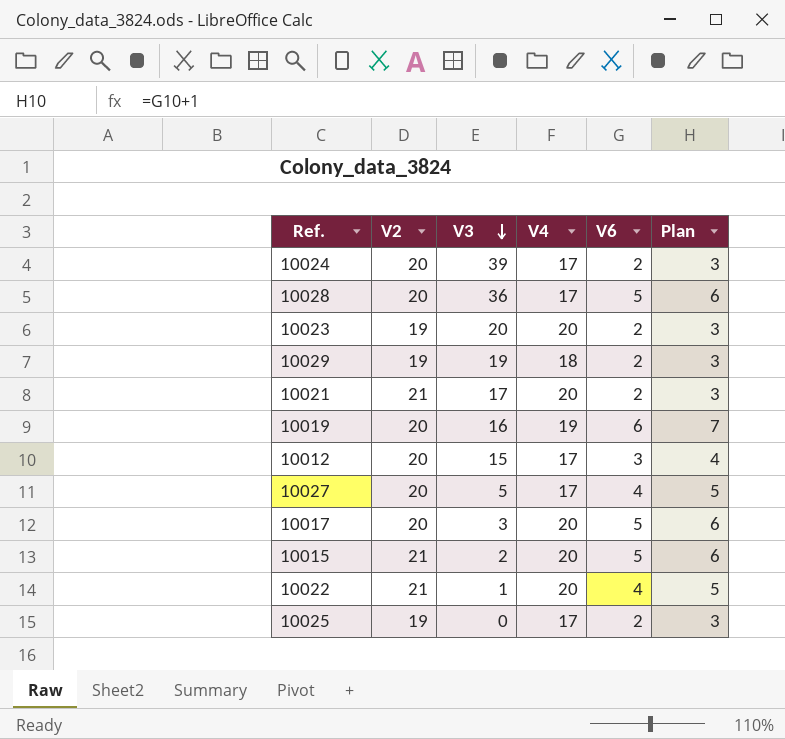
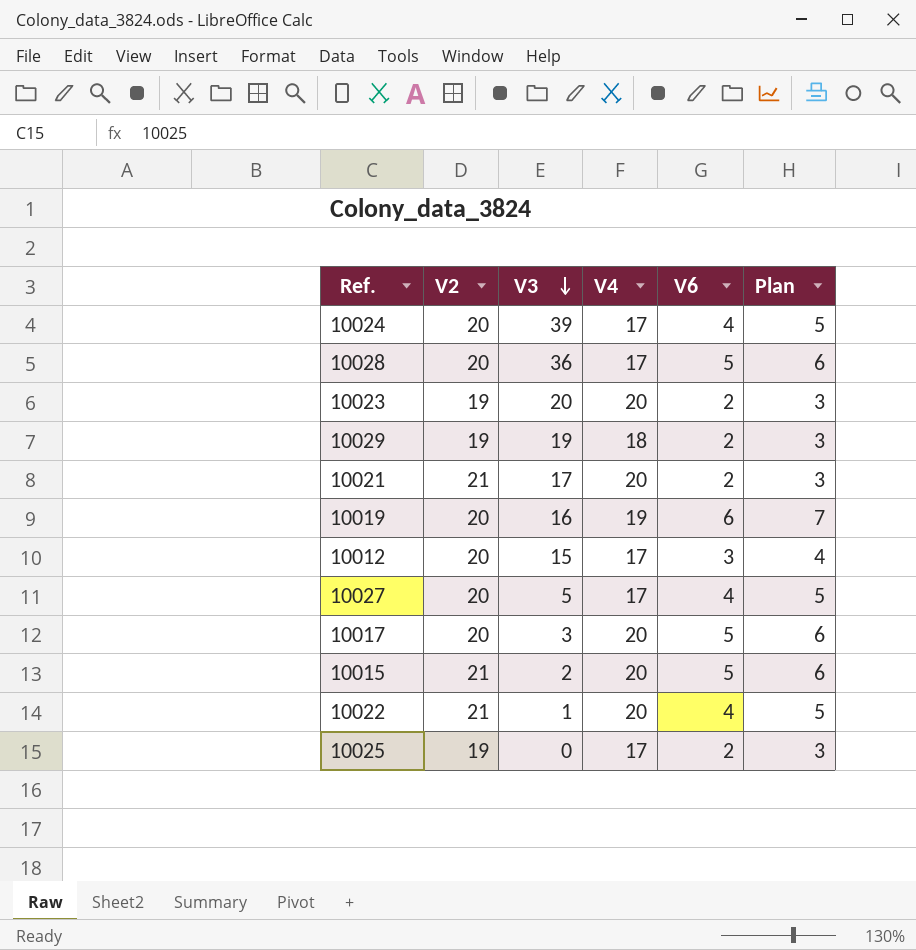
10024 | V6: 2 -> 4
10024 | Plan: 3 -> 5

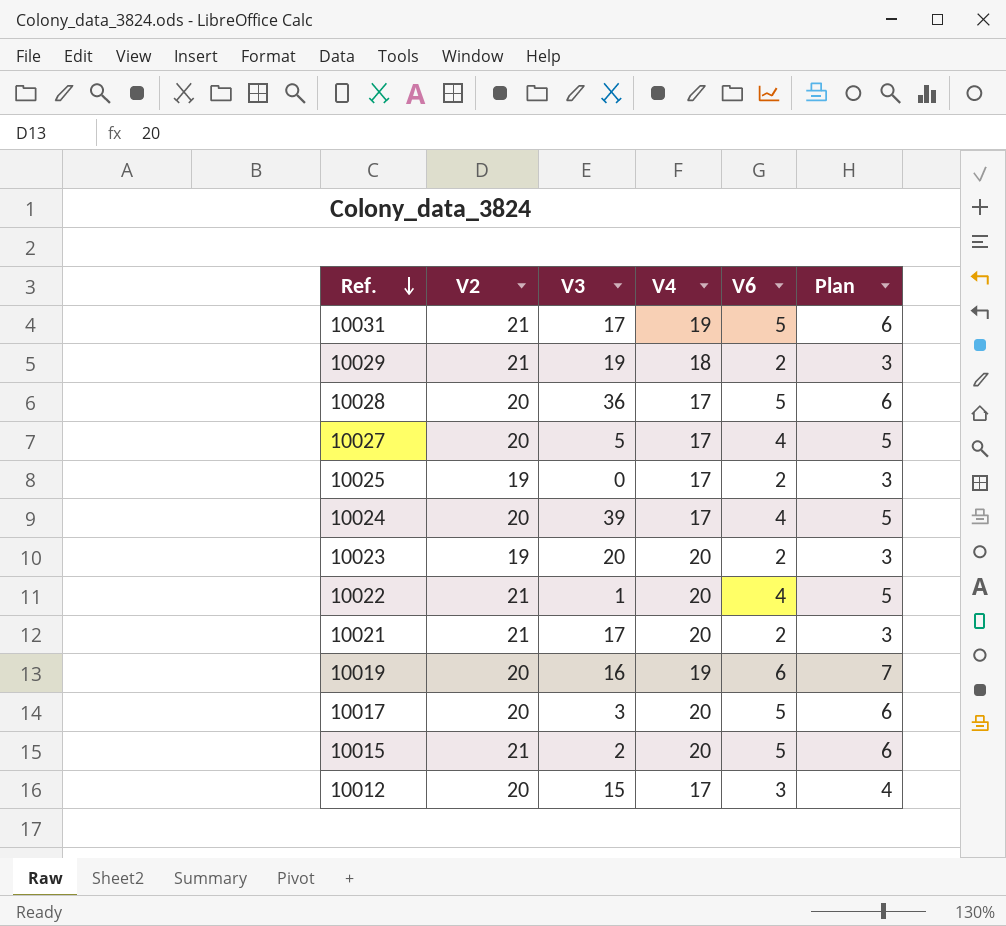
row order: V3 descending -> Ref. descending
row 10031: none -> 21 | 17 | 19 | 5 | 6
10029 | V2: 19 -> 21

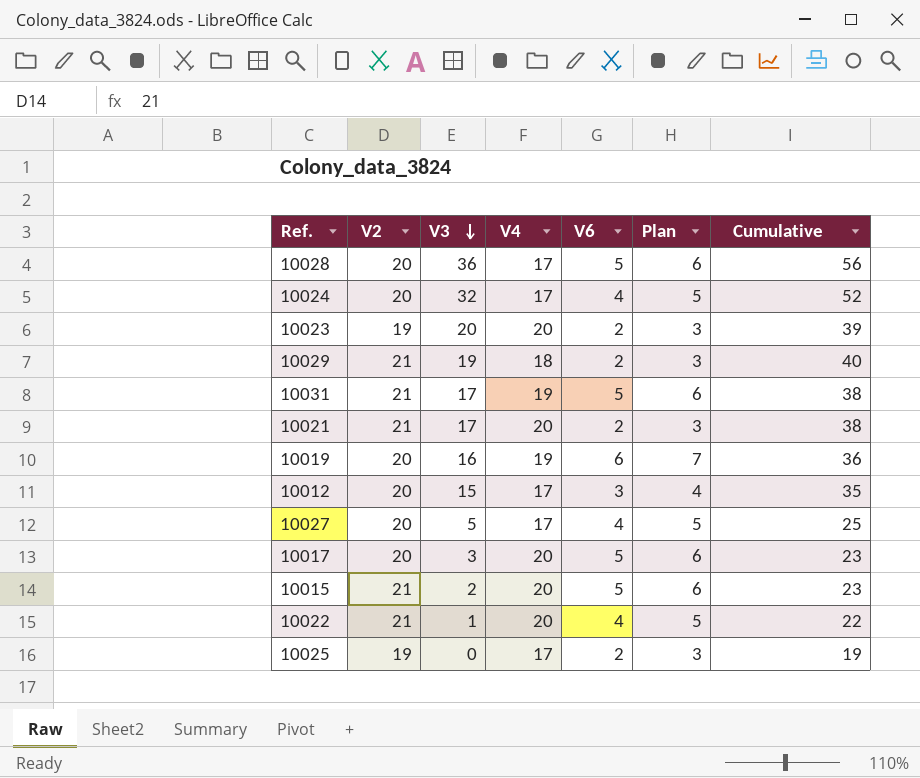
row order: Ref. descending -> V3 descending
column Cumulative | formula: none -> [V2] + [V3]
10024 | V3: 39 -> 32

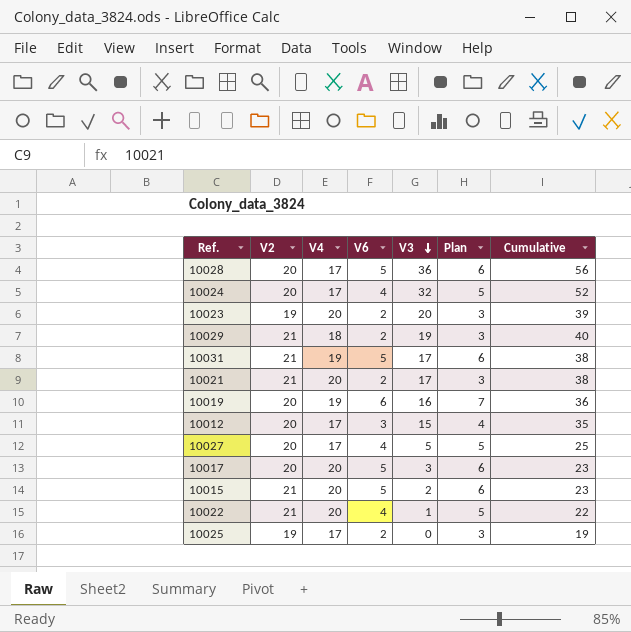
column V3 | position: 3 -> 5

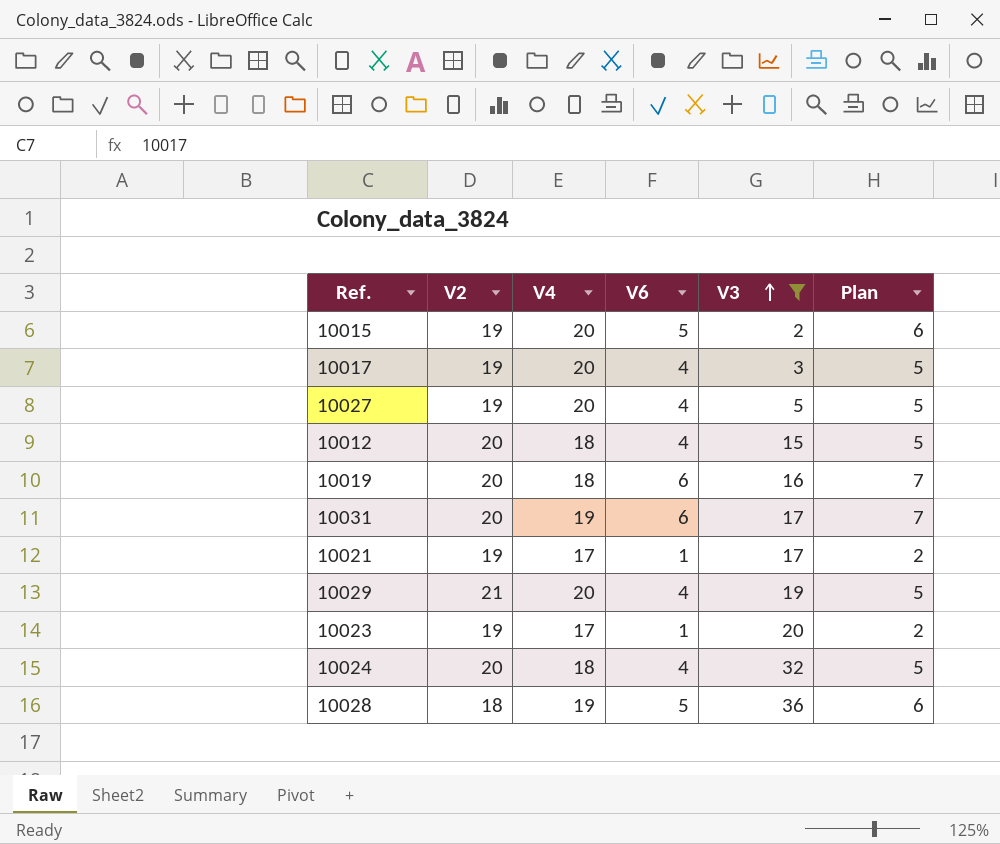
filter: none -> V3 >= 2
row order: V3 descending -> V3 ascending
column Cumulative | formula: [V2] + [V3] -> none
10015 | V2: 21 -> 19
10017 | V2: 20 -> 19
10017 | V6: 5 -> 4
10017 | Plan: 6 -> 5
10027 | V2: 20 -> 19
10027 | V4: 17 -> 20
10012 | V4: 17 -> 18
10012 | V6: 3 -> 4
10012 | Plan: 4 -> 5
10019 | V4: 19 -> 18
10031 | V2: 21 -> 20
10031 | V6: 5 -> 6
10031 | Plan: 6 -> 7
10021 | V2: 21 -> 19
10021 | V4: 20 -> 17
10021 | V6: 2 -> 1
10021 | Plan: 3 -> 2
10029 | V4: 18 -> 20
10029 | V6: 2 -> 4
10029 | Plan: 3 -> 5
10023 | V4: 20 -> 17
10023 | V6: 2 -> 1
10023 | Plan: 3 -> 2
10024 | V4: 17 -> 18
10028 | V2: 20 -> 18
10028 | V4: 17 -> 19

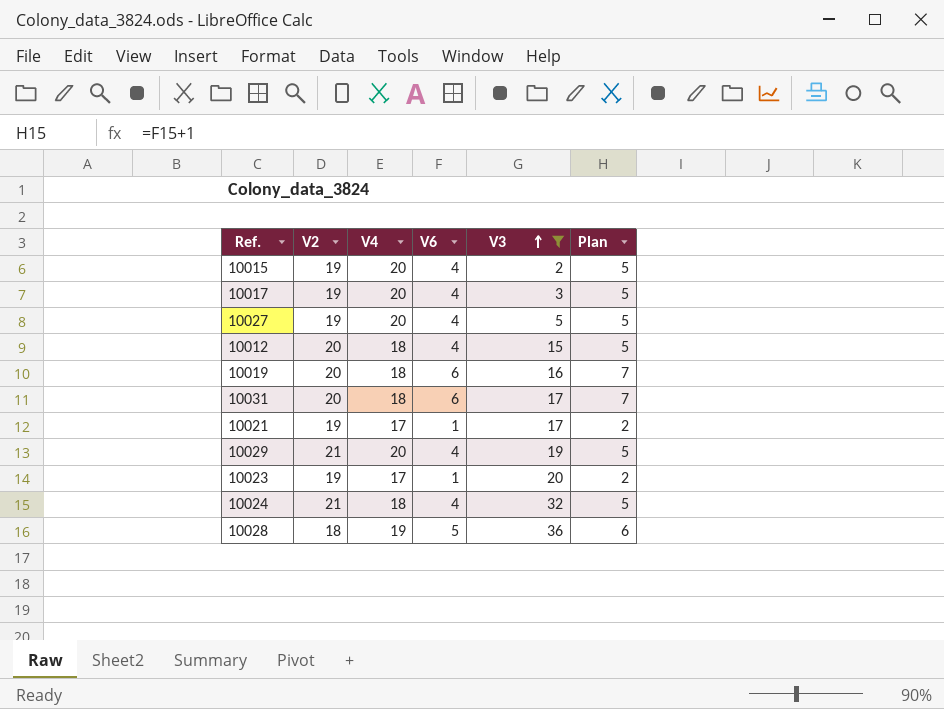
10015 | V6: 5 -> 4
10015 | Plan: 6 -> 5
10031 | V4: 19 -> 18
10024 | V2: 20 -> 21

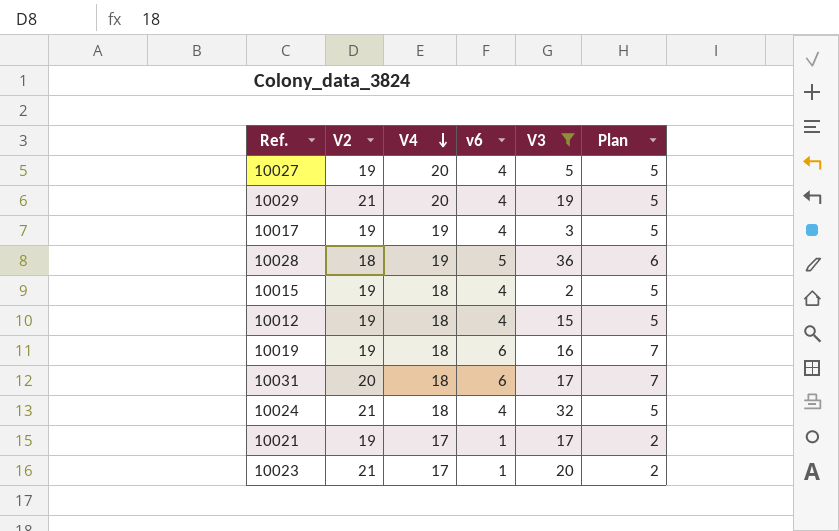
row order: V3 ascending -> V4 descending
column name: V6 -> v6
10017 | V4: 20 -> 19
10015 | V4: 20 -> 18
10012 | V2: 20 -> 19
10019 | V2: 20 -> 19
10023 | V2: 19 -> 21

